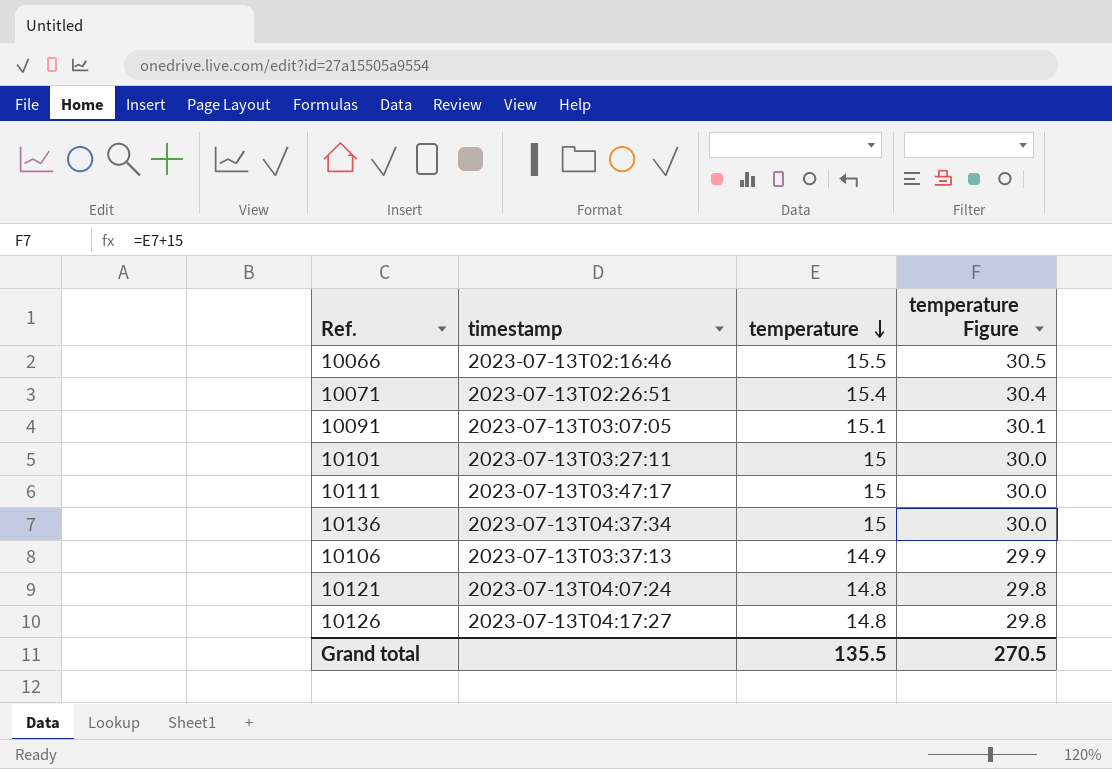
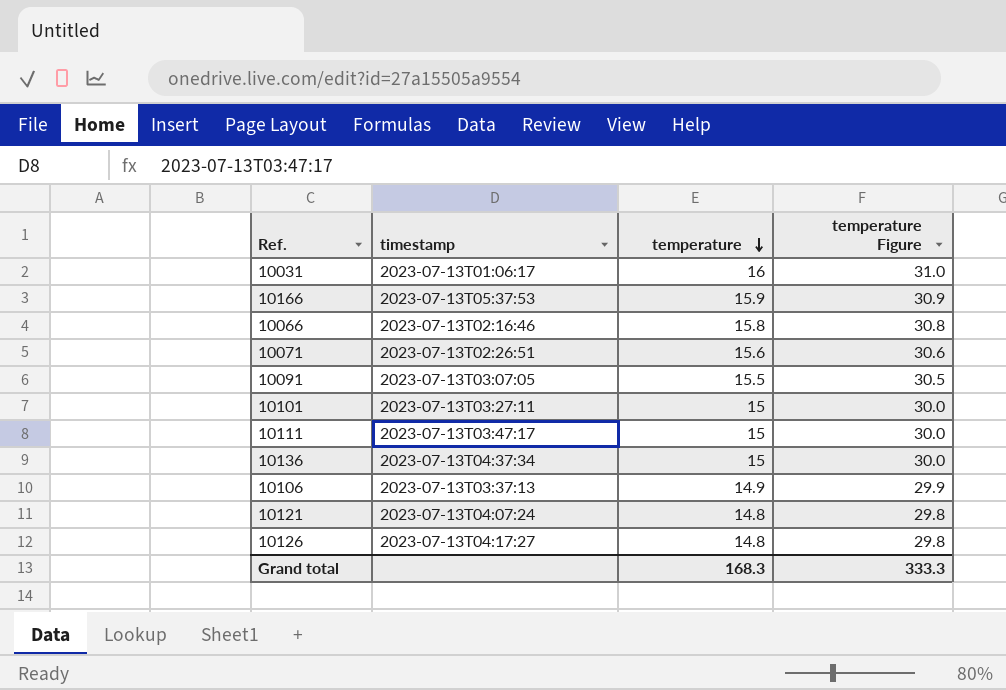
row 10031: none -> 2023-07-13T01:06:17 | 16 | 31.0
row 10166: none -> 2023-07-13T05:37:53 | 15.9 | 30.9
10066 | temperature: 15.5 -> 15.8
10066 | temperature Figure: 30.5 -> 30.8
10071 | temperature: 15.4 -> 15.6
10071 | temperature Figure: 30.4 -> 30.6
10091 | temperature: 15.1 -> 15.5
10091 | temperature Figure: 30.1 -> 30.5
Grand total | temperature: 135.5 -> 168.3
Grand total | temperature Figure: 270.5 -> 333.3

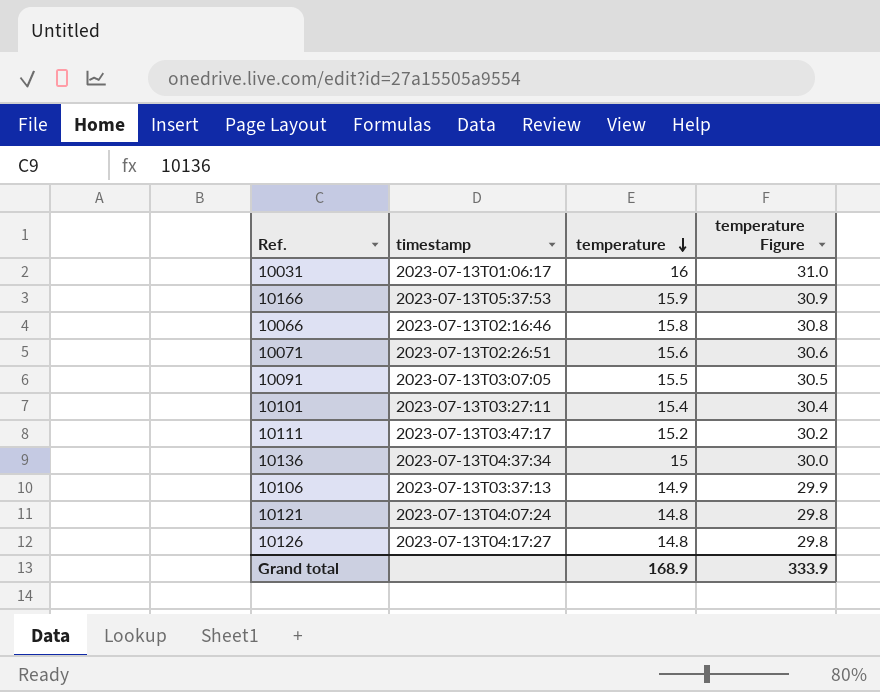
10101 | temperature: 15 -> 15.4
10101 | temperature Figure: 30.0 -> 30.4
10111 | temperature: 15 -> 15.2
10111 | temperature Figure: 30.0 -> 30.2
Grand total | temperature: 168.3 -> 168.9
Grand total | temperature Figure: 333.3 -> 333.9

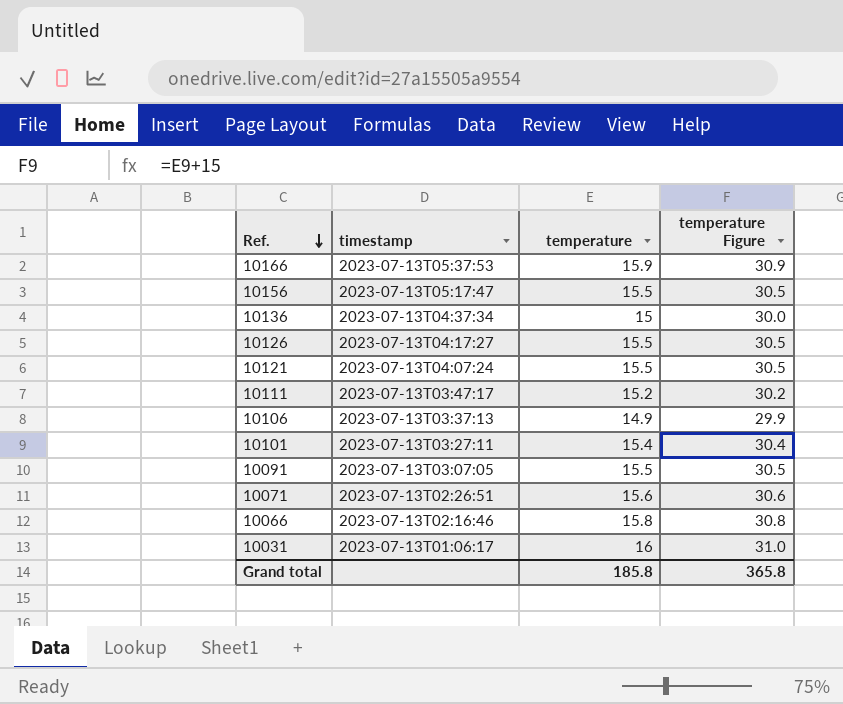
row order: temperature descending -> Ref. descending
row 10156: none -> 2023-07-13T05:17:47 | 15.5 | 30.5
10126 | temperature: 14.8 -> 15.5
10126 | temperature Figure: 29.8 -> 30.5
10121 | temperature: 14.8 -> 15.5
10121 | temperature Figure: 29.8 -> 30.5
Grand total | temperature: 168.9 -> 185.8
Grand total | temperature Figure: 333.9 -> 365.8

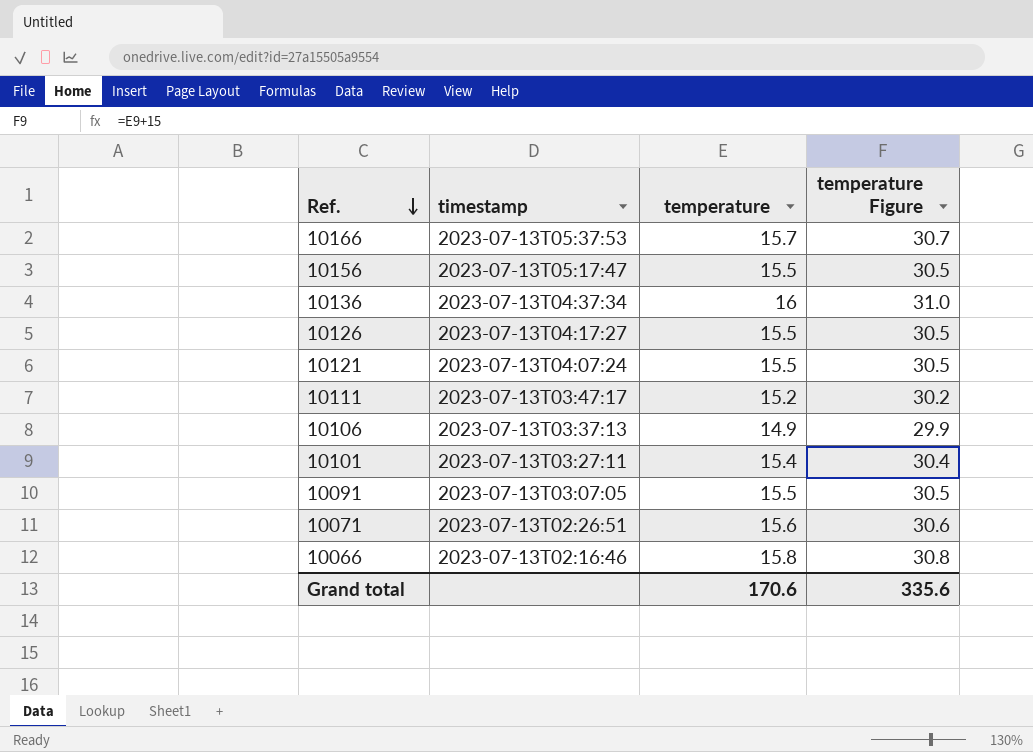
row 10031: 2023-07-13T01:06:17 | 16 | 31.0 -> none
10166 | temperature: 15.9 -> 15.7
10166 | temperature Figure: 30.9 -> 30.7
10136 | temperature: 15 -> 16
10136 | temperature Figure: 30.0 -> 31.0
Grand total | temperature: 185.8 -> 170.6
Grand total | temperature Figure: 365.8 -> 335.6

